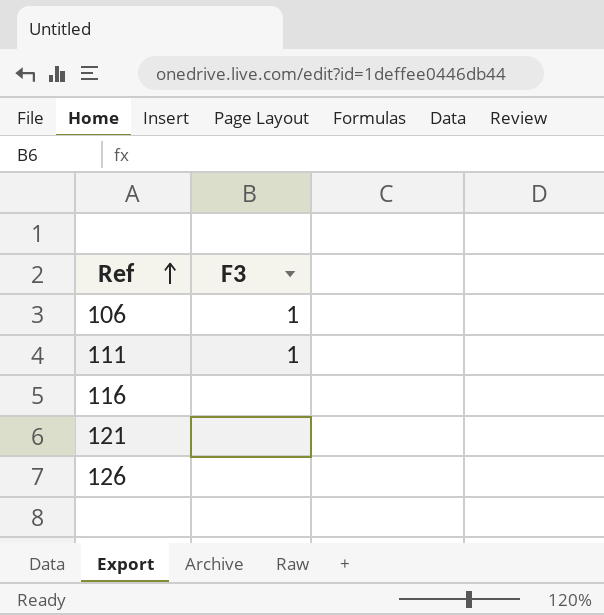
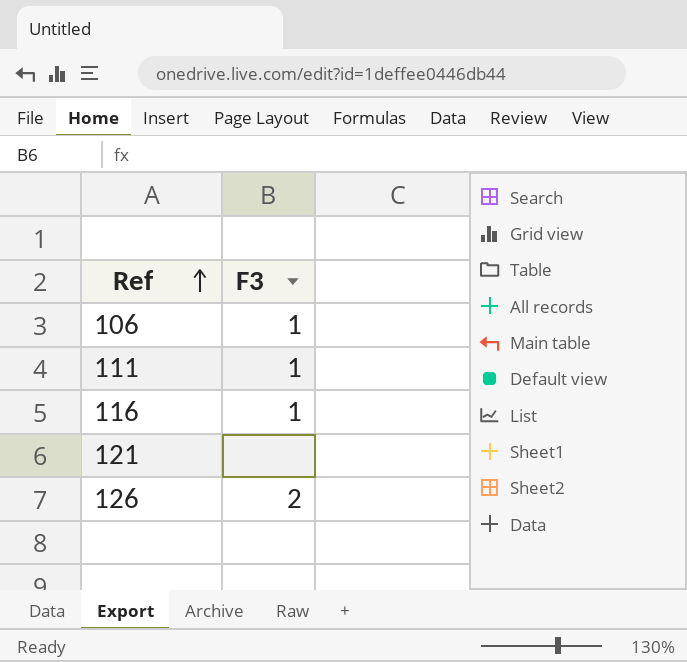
116 | F3: none -> 1
126 | F3: none -> 2

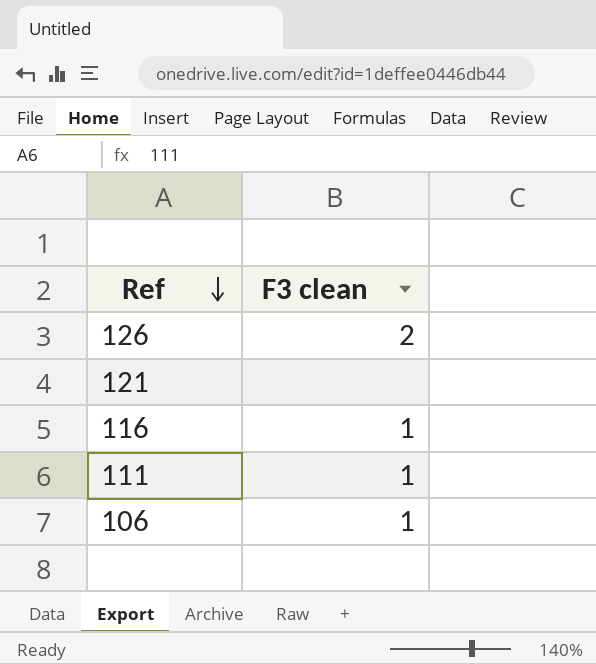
row order: Ref ascending -> Ref descending
column name: F3 -> F3 clean

